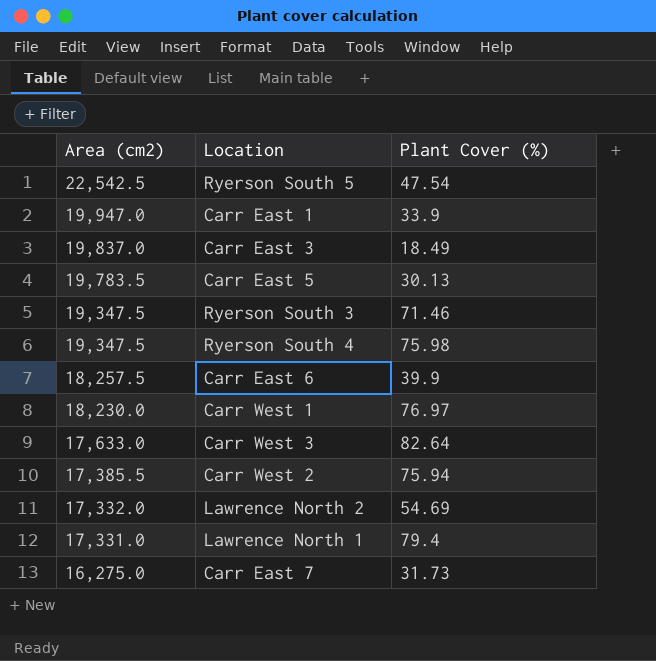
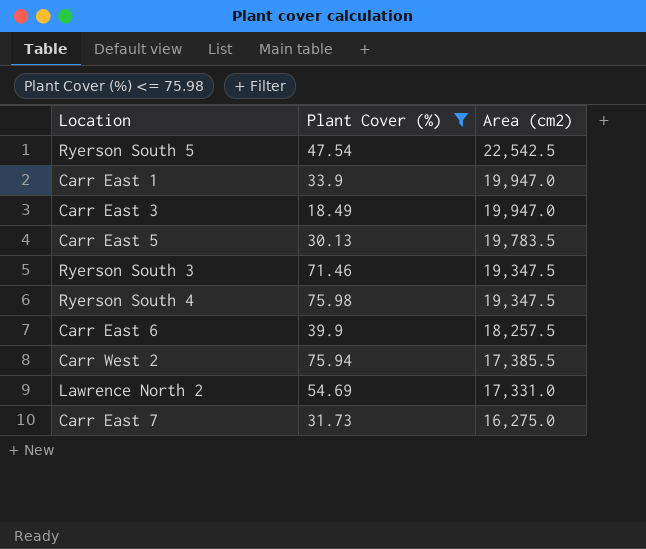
filter: none -> Plant Cover (%) <= 75.98
column Area (cm2) | position: 1 -> 3
Carr East 3 | Area (cm2): 19,837.0 -> 19,947.0
Lawrence North 2 | Area (cm2): 17,332.0 -> 17,331.0

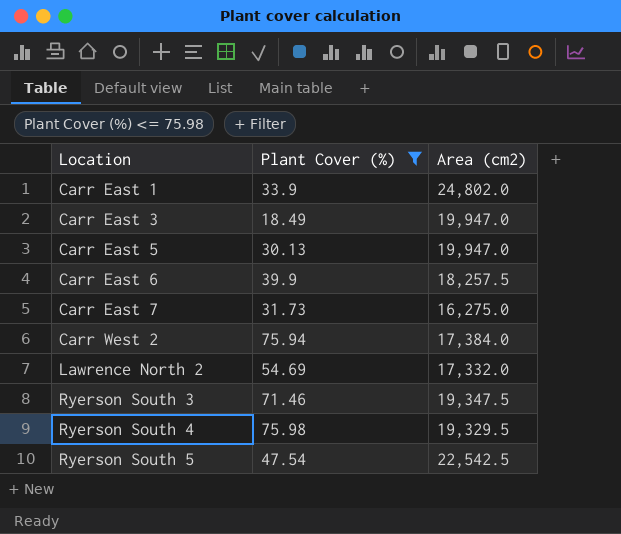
row order: Area (cm2) descending -> Location ascending
Carr East 1 | Area (cm2): 19,947.0 -> 24,802.0
Carr East 5 | Area (cm2): 19,783.5 -> 19,947.0
Carr West 2 | Area (cm2): 17,385.5 -> 17,384.0
Lawrence North 2 | Area (cm2): 17,331.0 -> 17,332.0
Ryerson South 4 | Area (cm2): 19,347.5 -> 19,329.5

